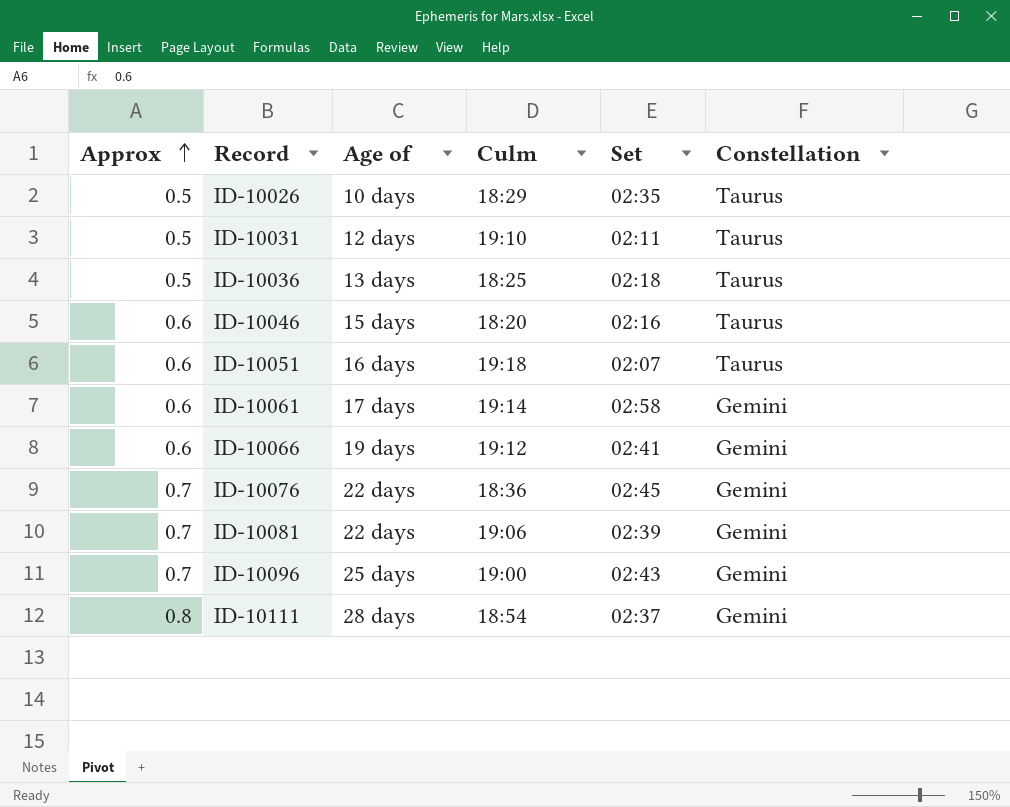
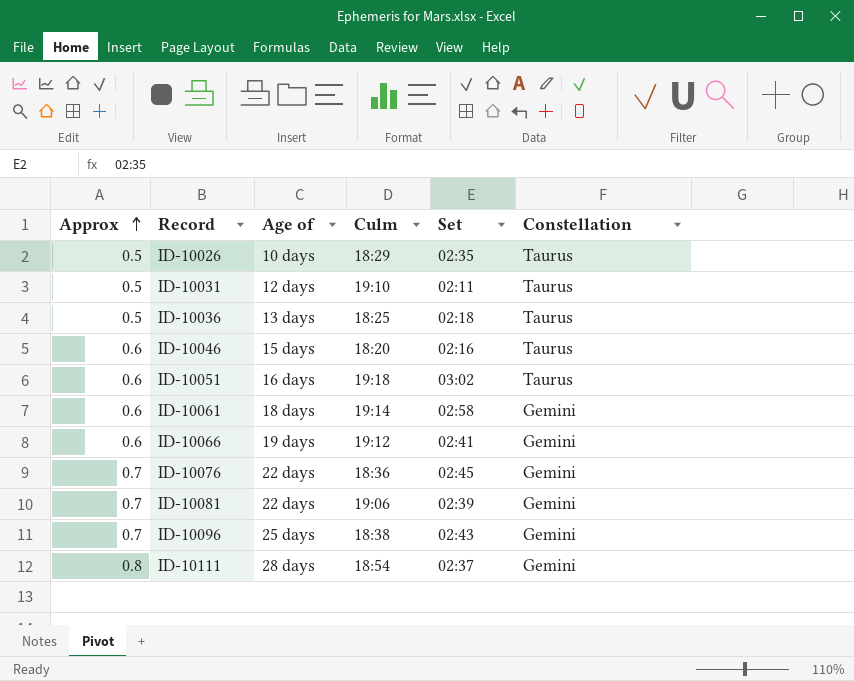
ID-10051 | Set: 02:07 -> 03:02
ID-10061 | Age of: 17 days -> 18 days
ID-10096 | Culm: 19:00 -> 18:38

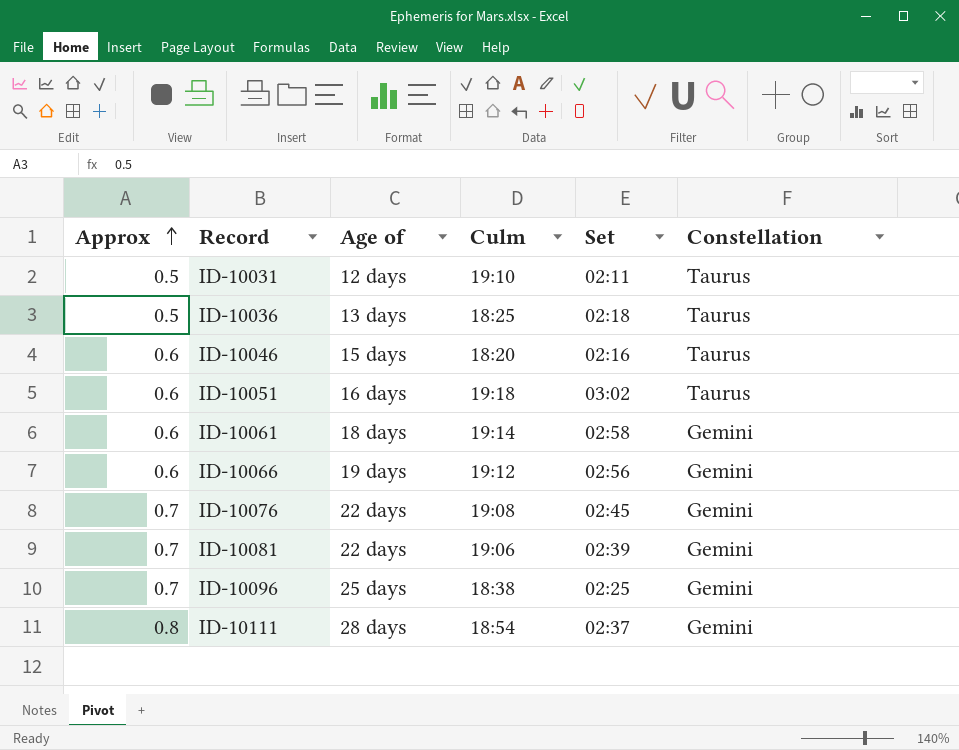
row ID-10026: 0.5 | 10 days | 18:29 | 02:35 | Taurus -> none
ID-10066 | Set: 02:41 -> 02:56
ID-10076 | Culm: 18:36 -> 19:08
ID-10096 | Set: 02:43 -> 02:25

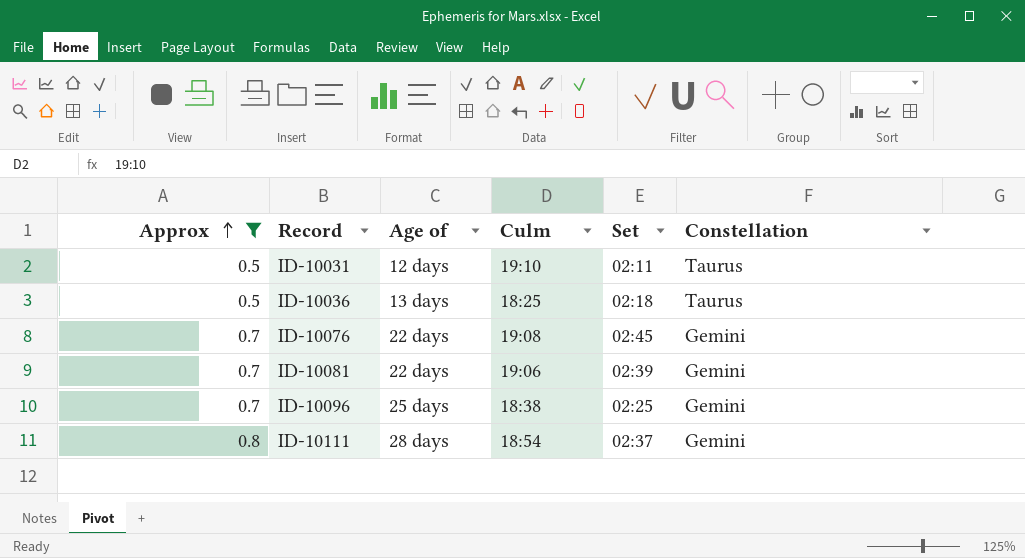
filter: none -> Approx != 0.6

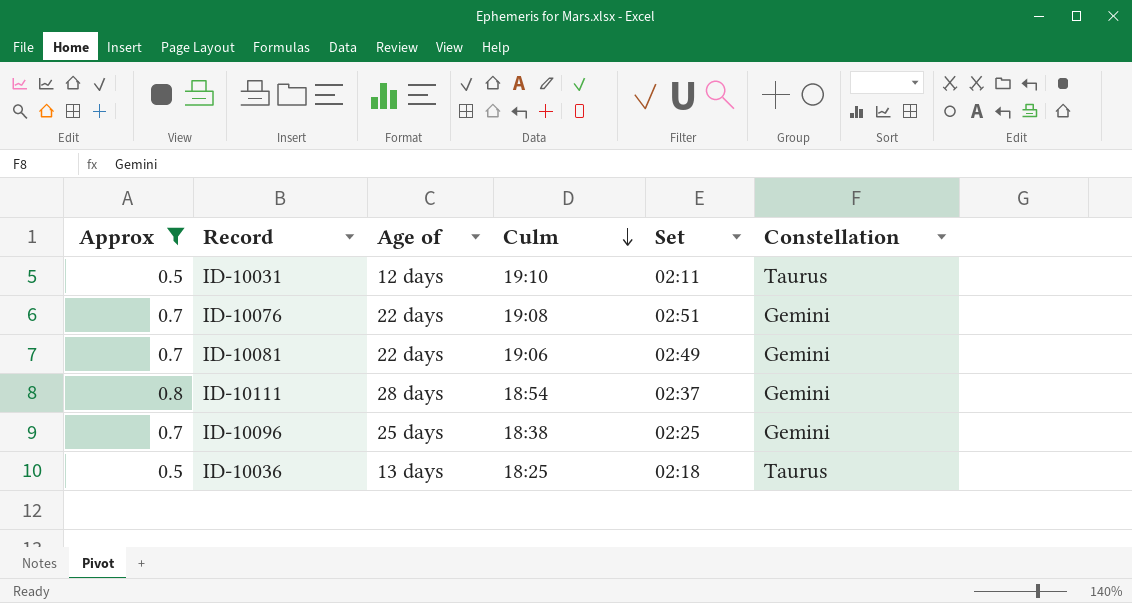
row order: Approx ascending -> Culm descending
ID-10076 | Set: 02:45 -> 02:51
ID-10081 | Set: 02:39 -> 02:49

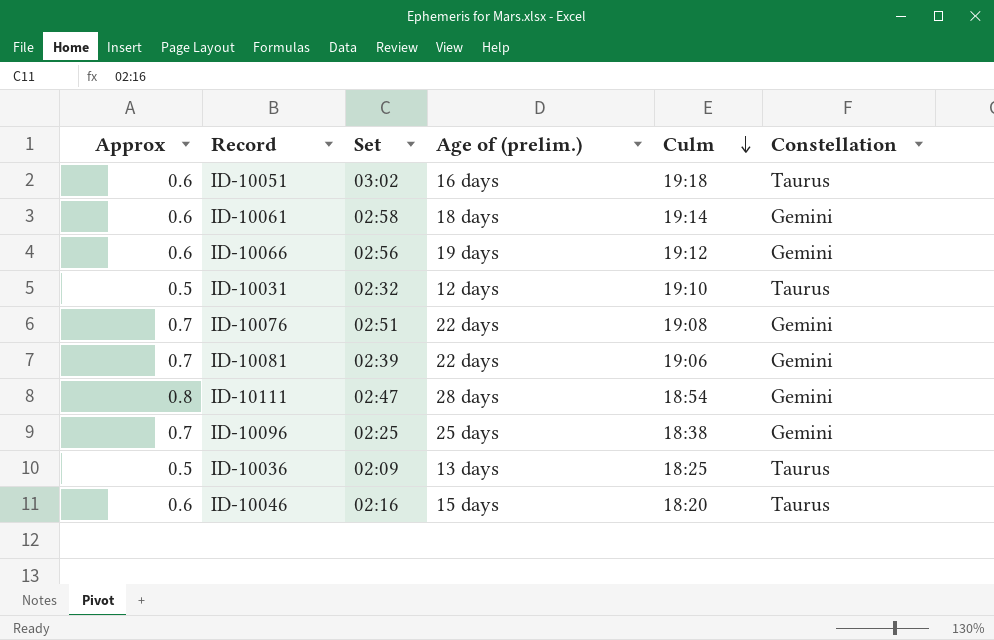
filter: Approx != 0.6 -> none
column Set | position: 5 -> 3
column name: Age of -> Age of (prelim.)
ID-10031 | Set: 02:11 -> 02:32
ID-10081 | Set: 02:49 -> 02:39
ID-10111 | Set: 02:37 -> 02:47
ID-10036 | Set: 02:18 -> 02:09

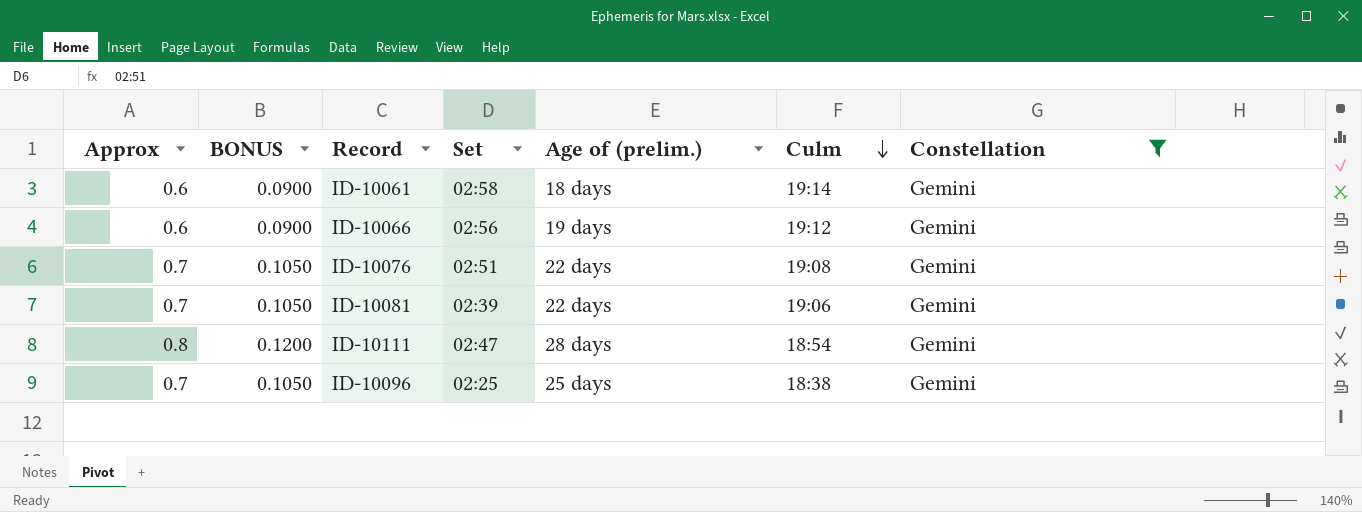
filter: none -> Constellation = Gemini
column BONUS | formula: none -> [Approx] * 0.15

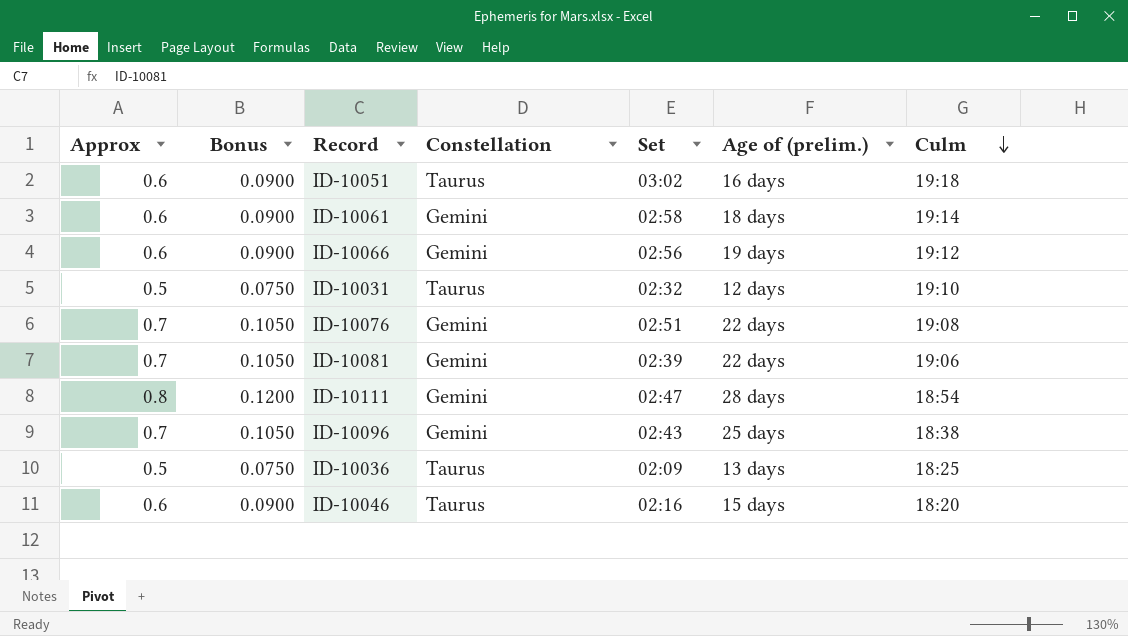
filter: Constellation = Gemini -> none
column name: BONUS -> Bonus
column Constellation | position: 7 -> 4
ID-10096 | Set: 02:25 -> 02:43

